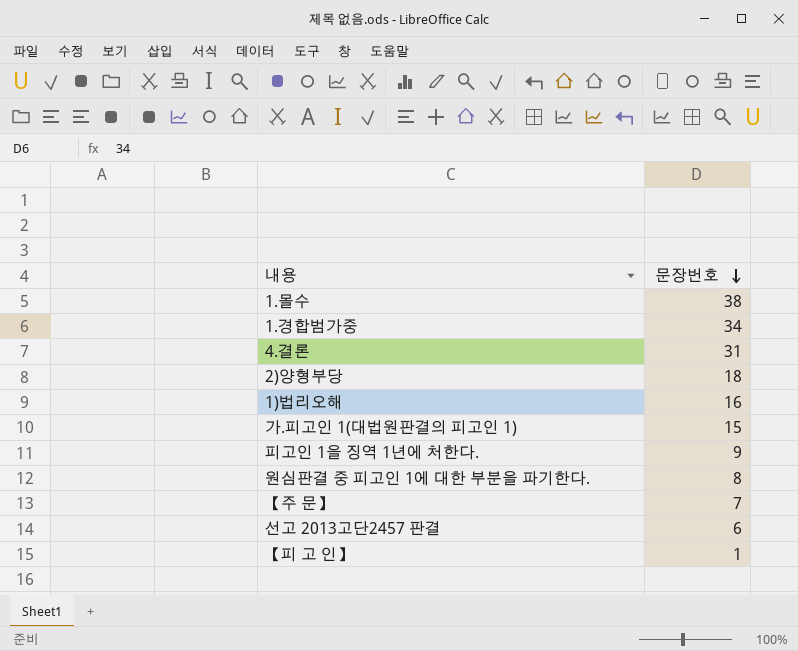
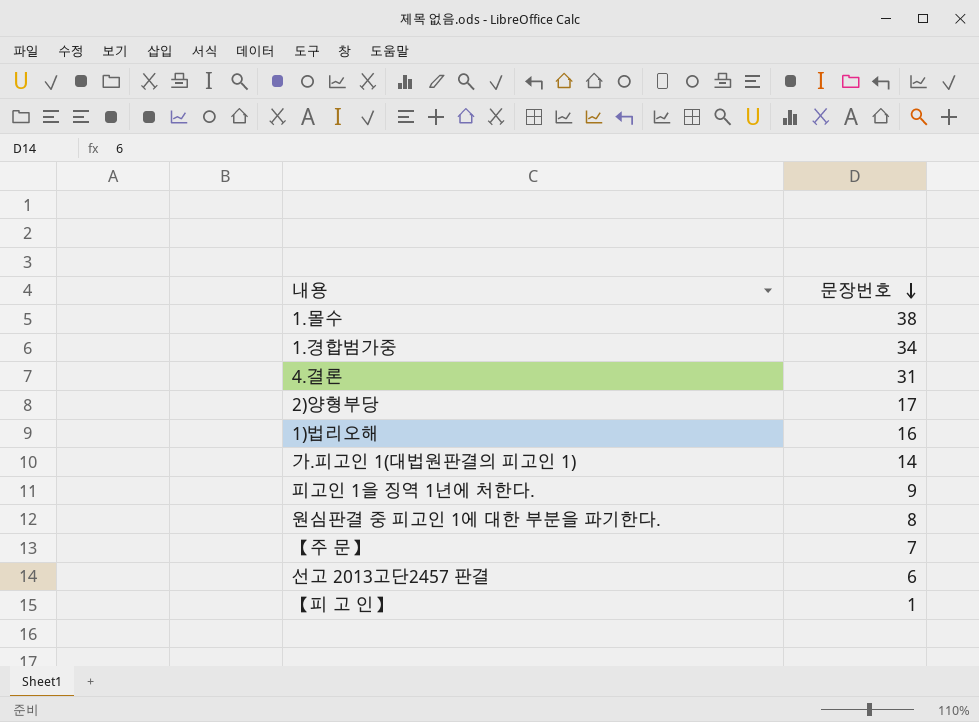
2)양형부당 | 문장번호: 18 -> 17
가.피고인 1(대법원판결의 피고인 1) | 문장번호: 15 -> 14

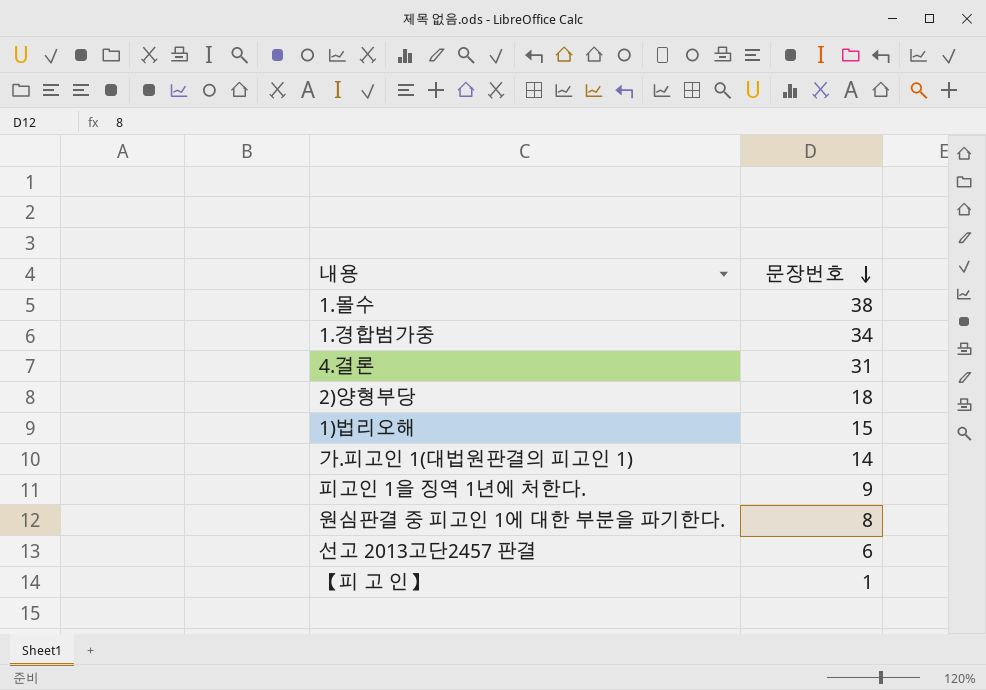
row 【주 문】: 7 -> none
2)양형부당 | 문장번호: 17 -> 18
1)법리오해 | 문장번호: 16 -> 15

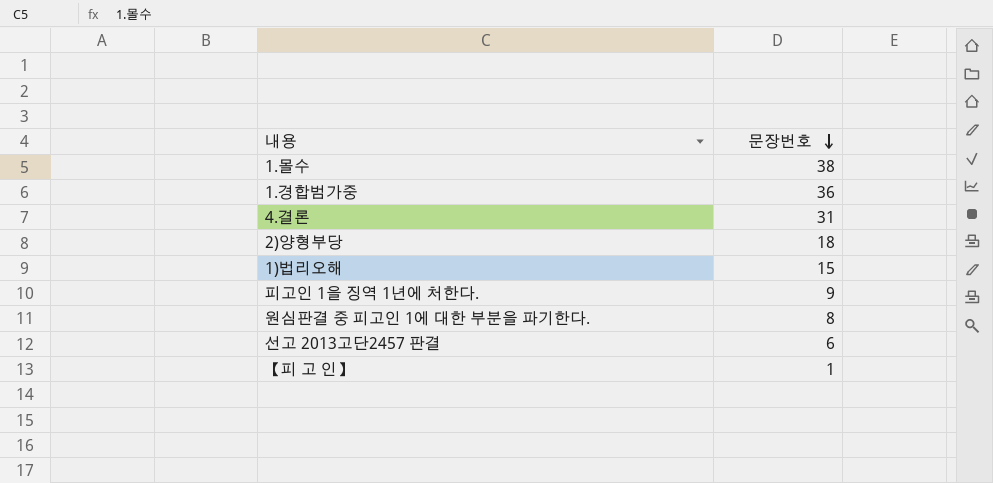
row 가.피고인 1(대법원판결의 피고인 1): 14 -> none
1.경합범가중 | 문장번호: 34 -> 36

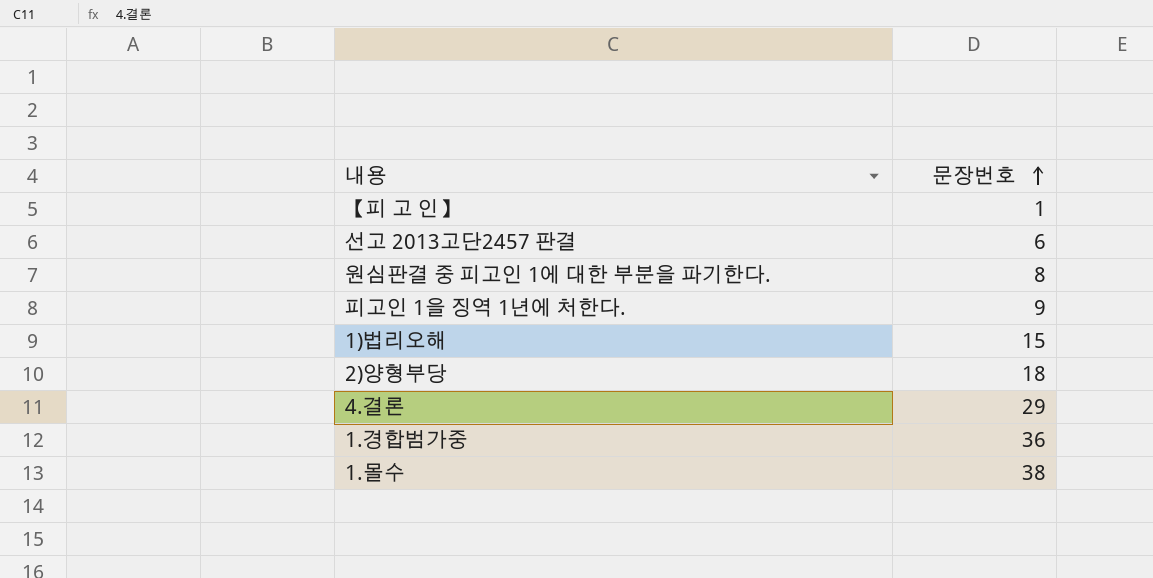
row order: 문장번호 descending -> 문장번호 ascending
4.결론 | 문장번호: 31 -> 29

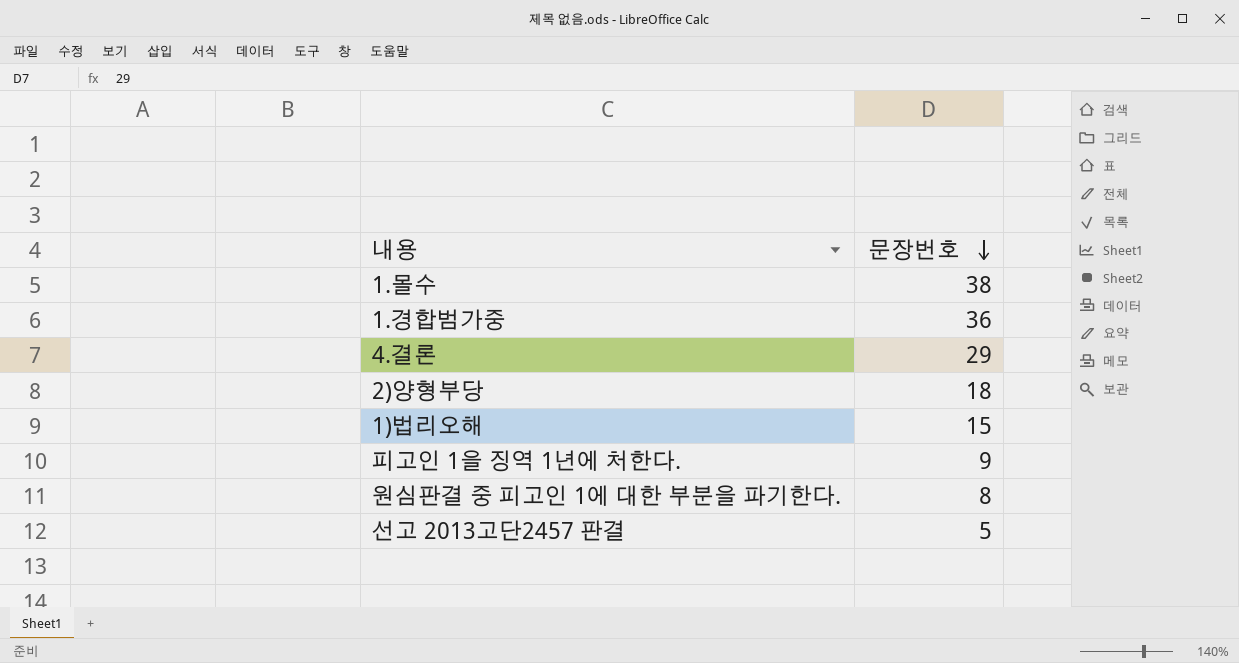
row order: 문장번호 ascending -> 문장번호 descending
row 【피 고 인】: 1 -> none
선고 2013고단2457 판결 | 문장번호: 6 -> 5

